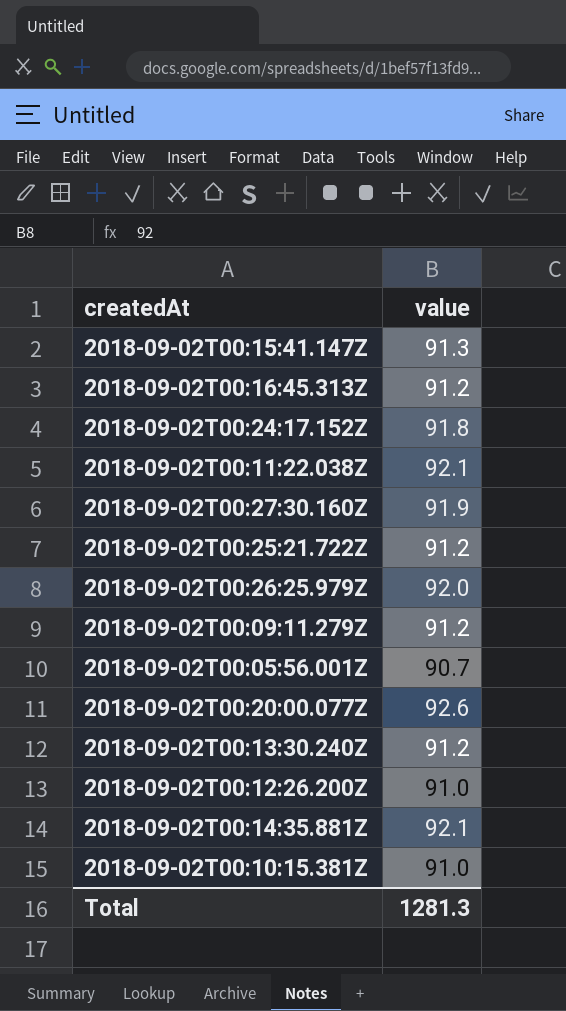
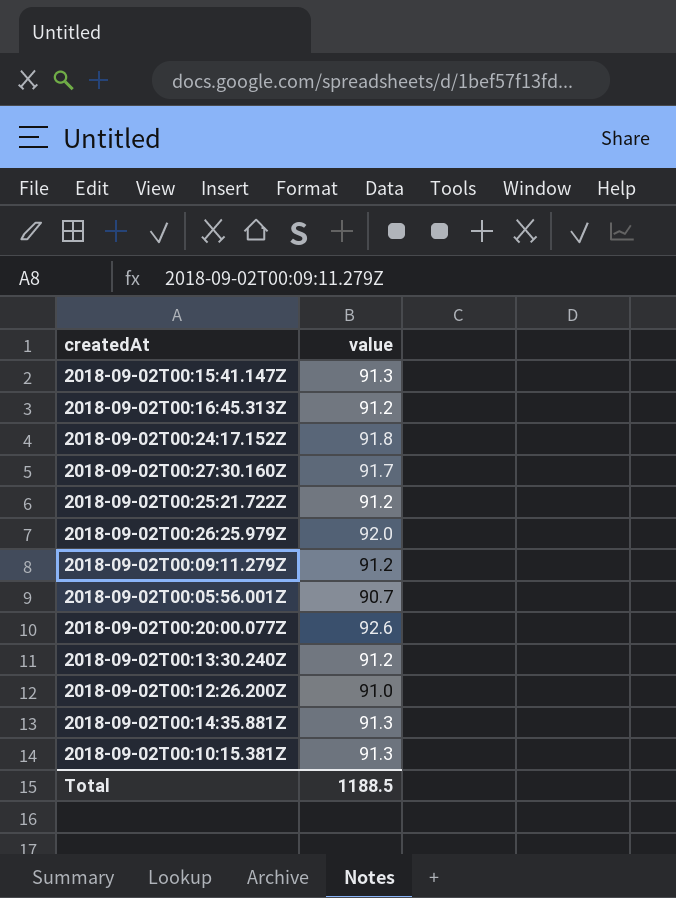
row 2018-09-02T00:11:22.038Z: 92.1 -> none
2018-09-02T00:27:30.160Z | value: 91.9 -> 91.7
2018-09-02T00:14:35.881Z | value: 92.1 -> 91.3
2018-09-02T00:10:15.381Z | value: 91.0 -> 91.3
Total | value: 1281.3 -> 1188.5

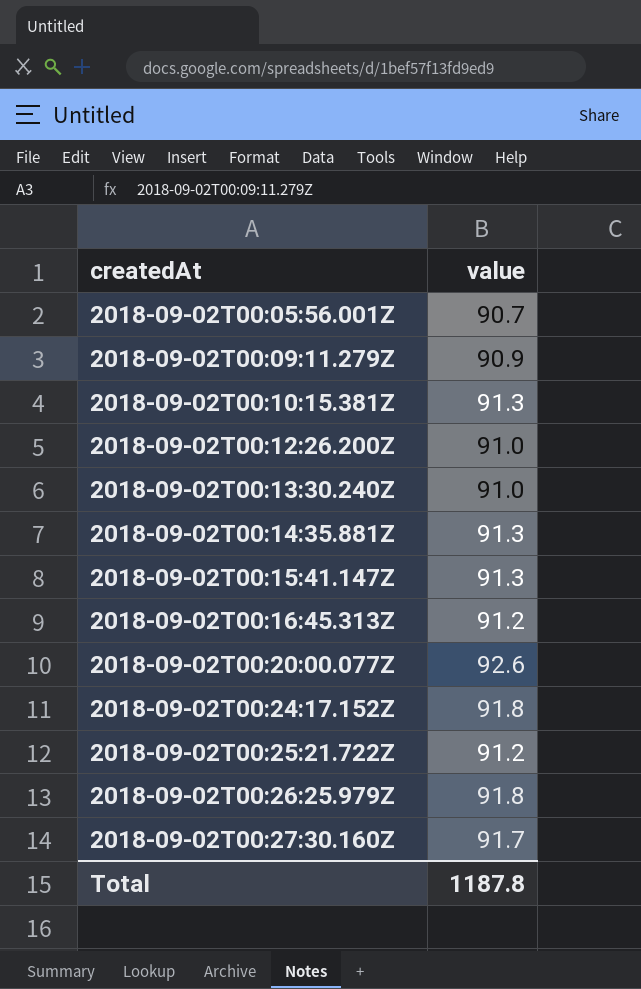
row order: none -> createdAt ascending
2018-09-02T00:09:11.279Z | value: 91.2 -> 90.9
2018-09-02T00:13:30.240Z | value: 91.2 -> 91.0
2018-09-02T00:26:25.979Z | value: 92.0 -> 91.8
Total | value: 1188.5 -> 1187.8

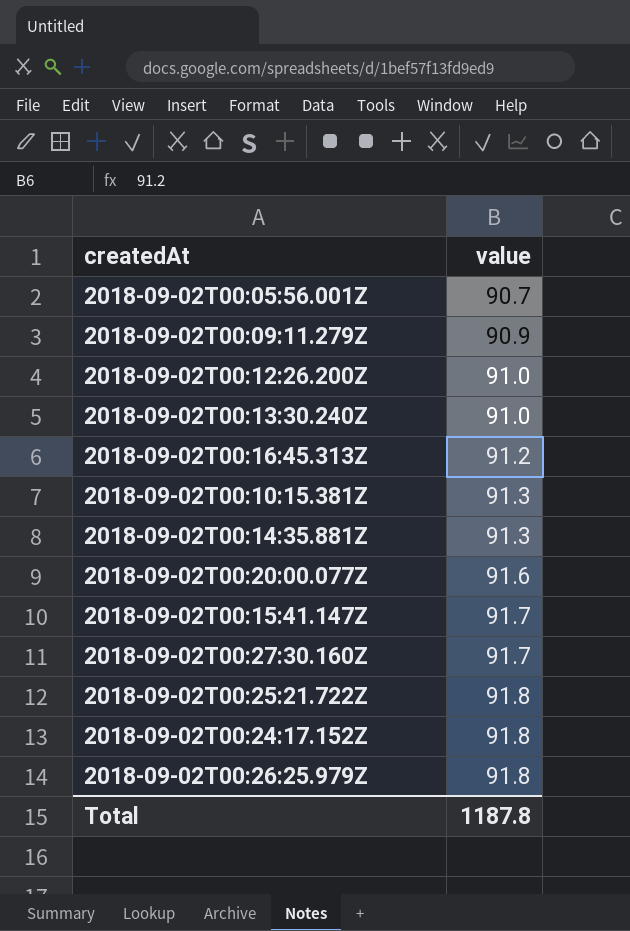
row order: createdAt ascending -> value ascending
2018-09-02T00:20:00.077Z | value: 92.6 -> 91.6
2018-09-02T00:15:41.147Z | value: 91.3 -> 91.7
2018-09-02T00:25:21.722Z | value: 91.2 -> 91.8

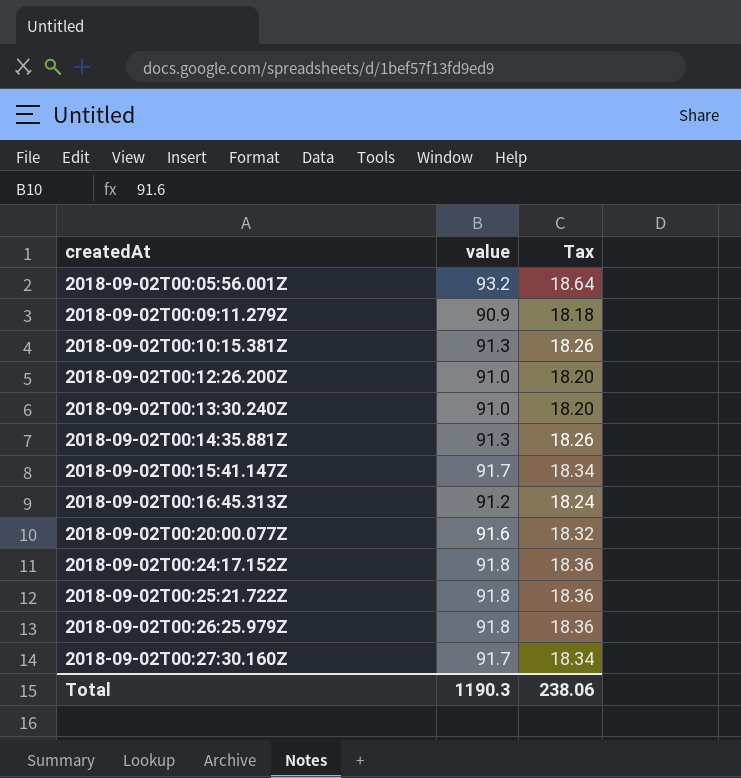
row order: value ascending -> createdAt ascending
column Tax | formula: none -> [value] * 0.2
2018-09-02T00:05:56.001Z | value: 90.7 -> 93.2
Total | value: 1187.8 -> 1190.3

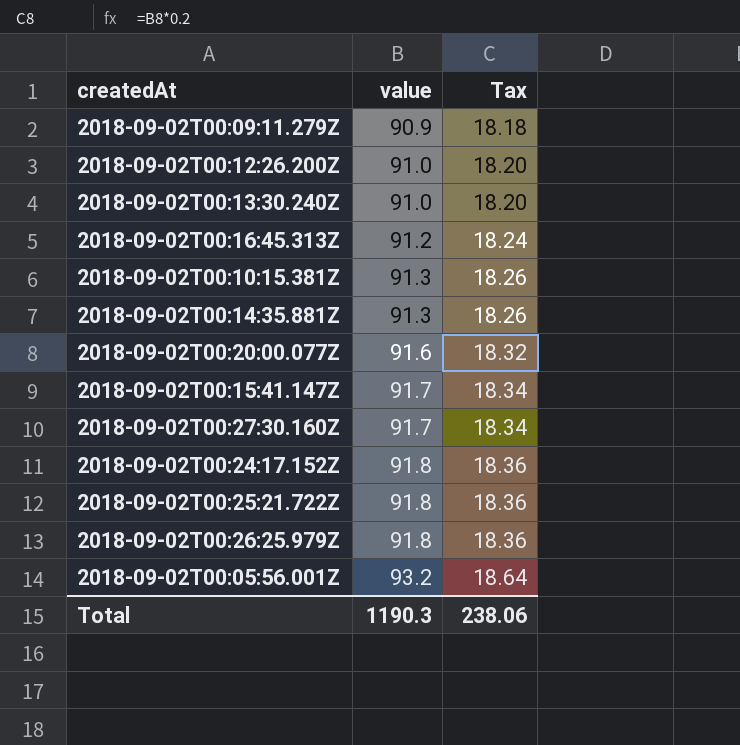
row order: createdAt ascending -> value ascending

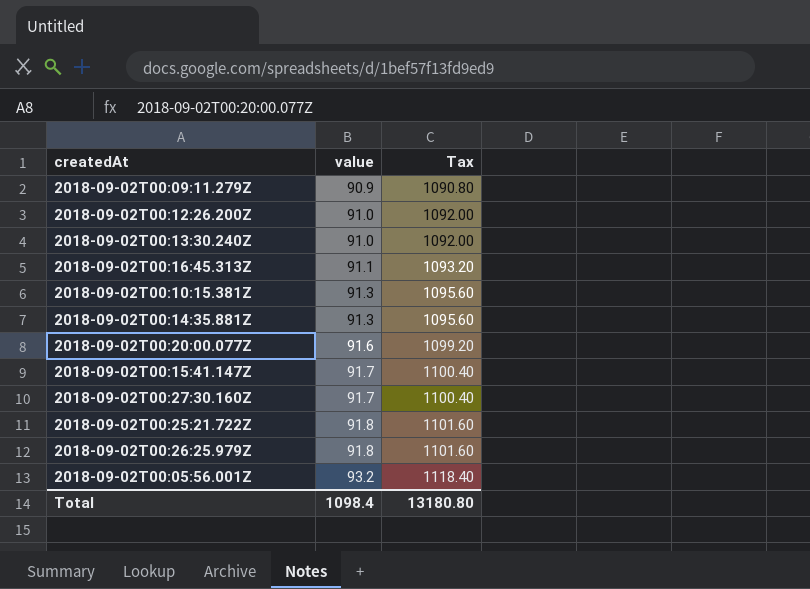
column Tax | formula: [value] * 0.2 -> [value] * 12
row 2018-09-02T00:24:17.152Z: 91.8 | 18.36 -> none
2018-09-02T00:16:45.313Z | value: 91.2 -> 91.1
Total | value: 1190.3 -> 1098.4
Total | Tax: 238.06 -> 13180.80

